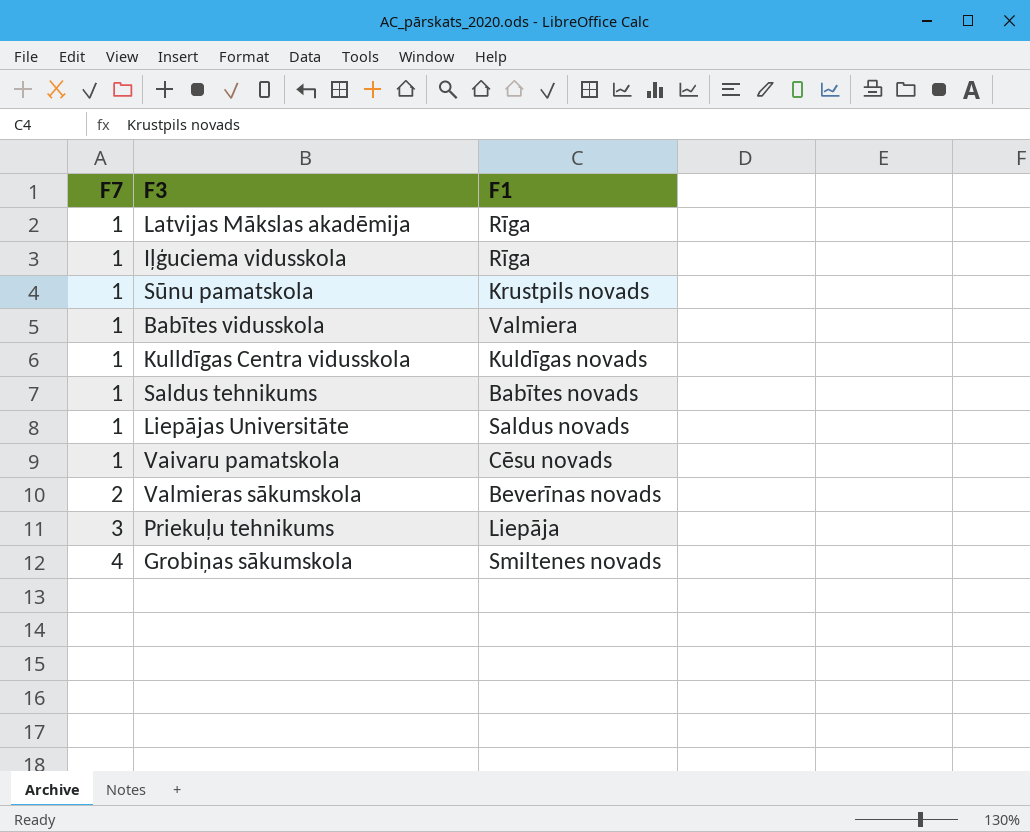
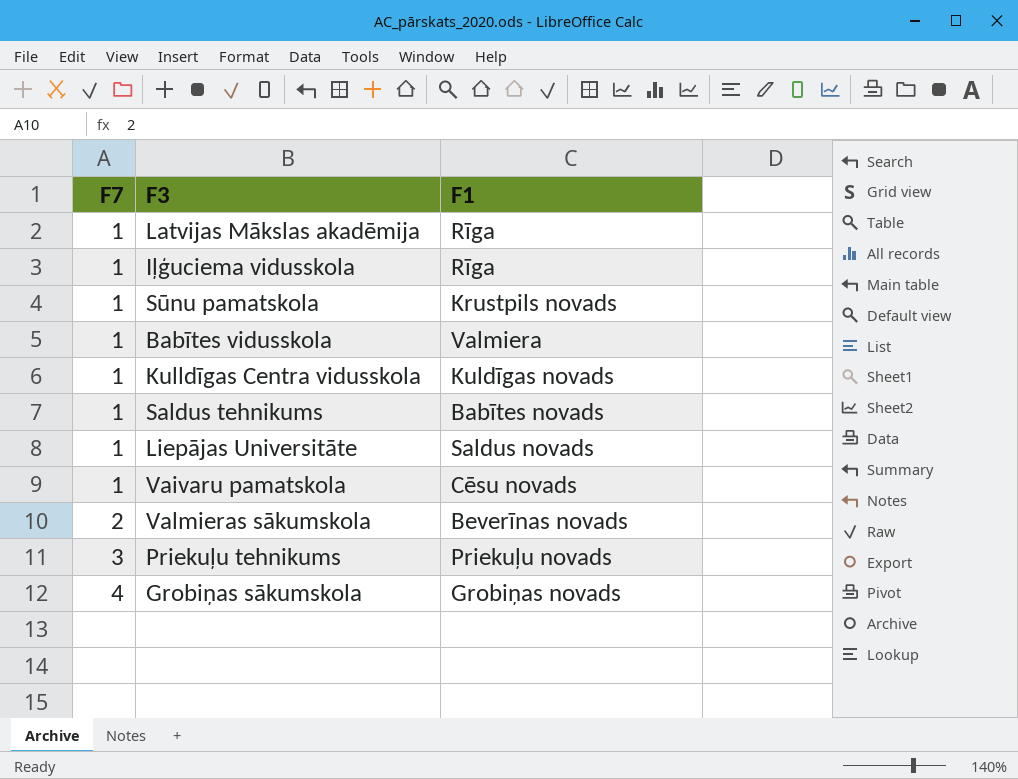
Priekuļu tehnikums | F1: Liepāja -> Priekuļu novads
Grobiņas sākumskola | F1: Smiltenes novads -> Grobiņas novads

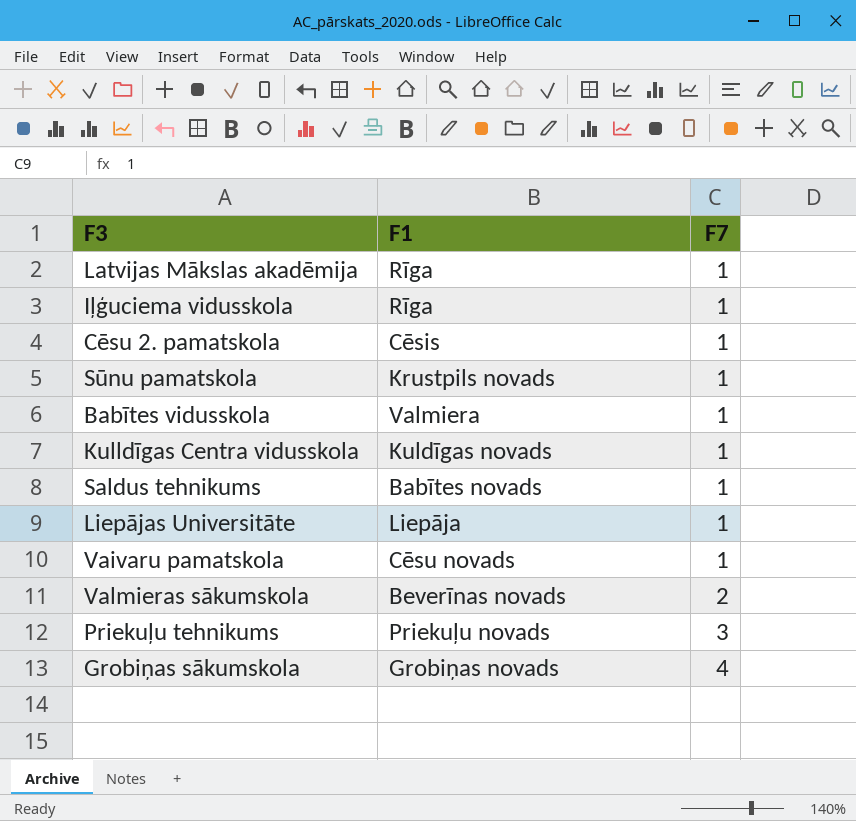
column F7 | position: 1 -> 3
row Cēsu 2. pamatskola: none -> Cēsis | 1
Liepājas Universitāte | F1: Saldus novads -> Liepāja

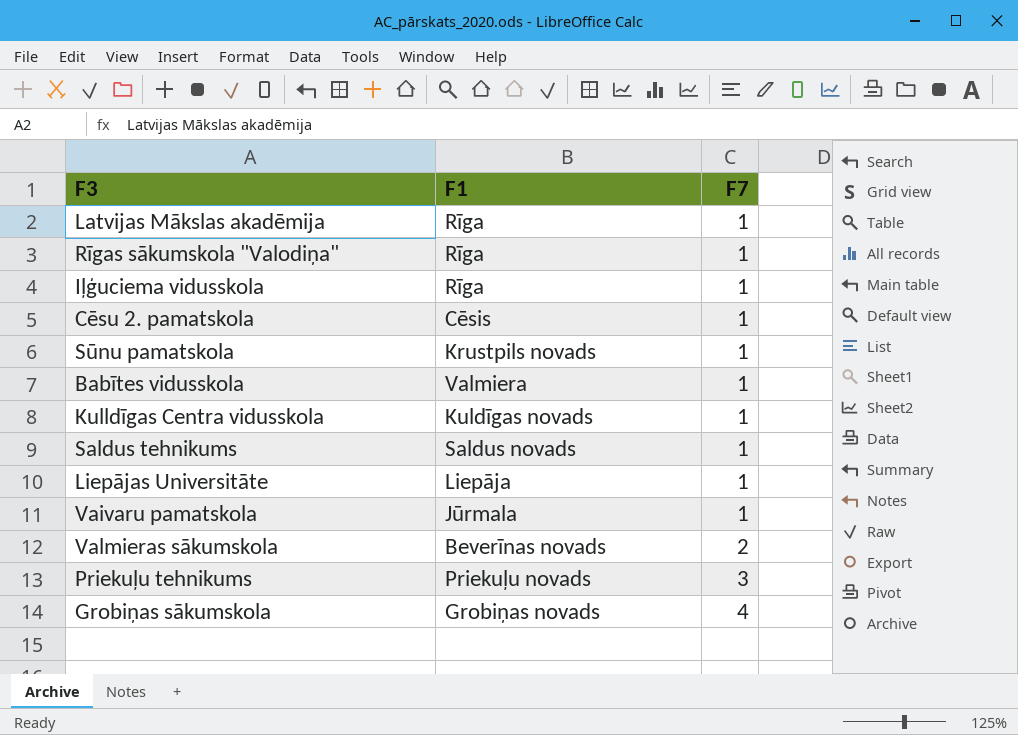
row Rīgas sākumskola "Valodiņa": none -> Rīga | 1
Saldus tehnikums | F1: Babītes novads -> Saldus novads
Vaivaru pamatskola | F1: Cēsu novads -> Jūrmala

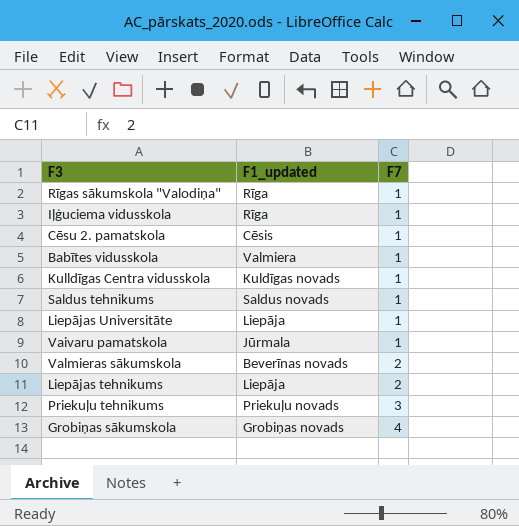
column name: F1 -> F1_updated
row Latvijas Mākslas akadēmija: Rīga | 1 -> none
row Sūnu pamatskola: Krustpils novads | 1 -> none
row Liepājas tehnikums: none -> Liepāja | 2

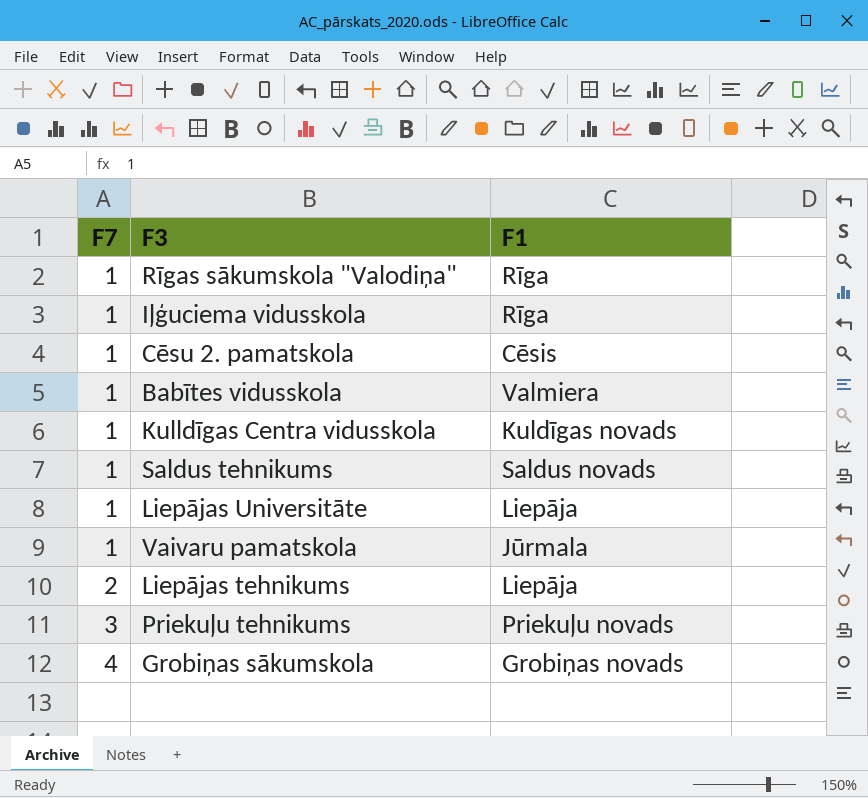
column F7 | position: 3 -> 1
column name: F1_updated -> F1
row Valmieras sākumskola: Beverīnas novads | 2 -> none

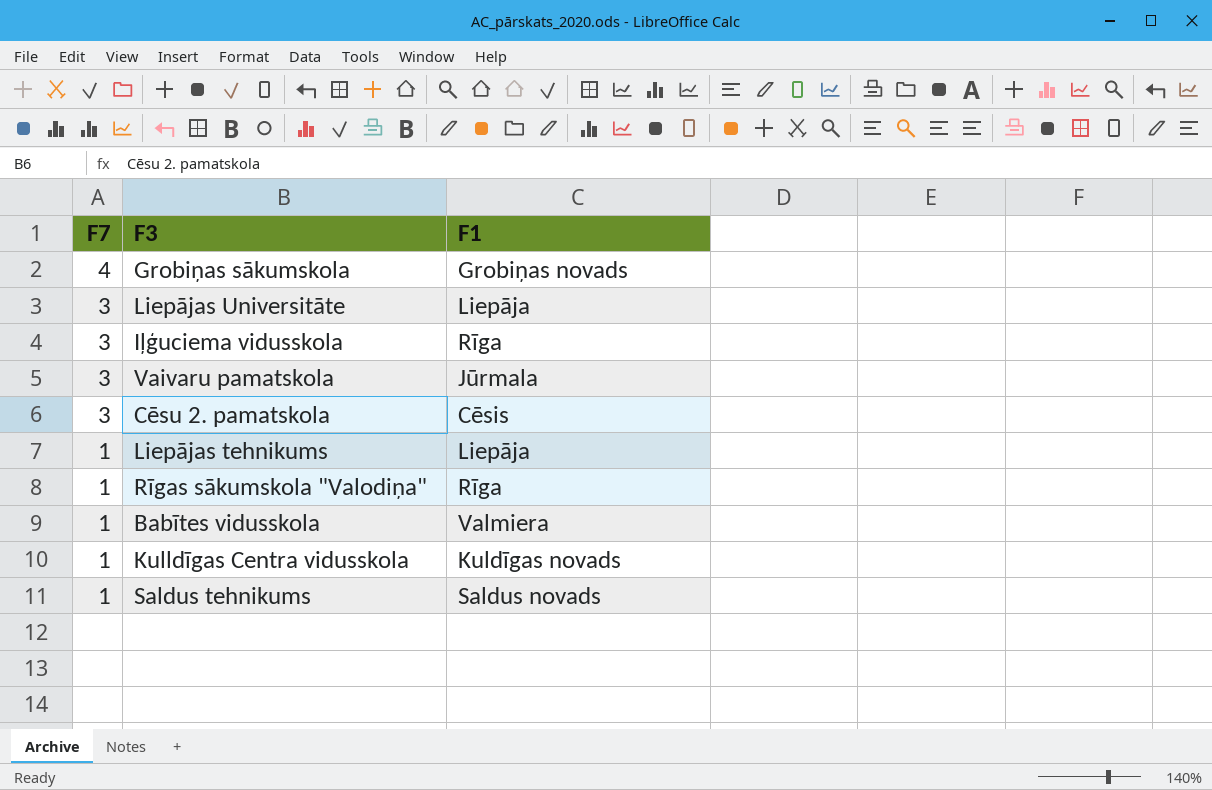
row order: F7 ascending -> F7 descending
row Priekuļu tehnikums: 3 | Priekuļu novads -> none
Liepājas Universitāte | F7: 1 -> 3
Iļģuciema vidusskola | F7: 1 -> 3
Vaivaru pamatskola | F7: 1 -> 3
Cēsu 2. pamatskola | F7: 1 -> 3
Liepājas tehnikums | F7: 2 -> 1

